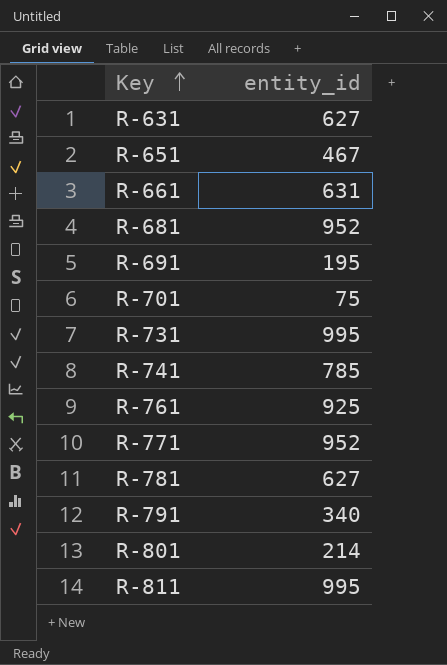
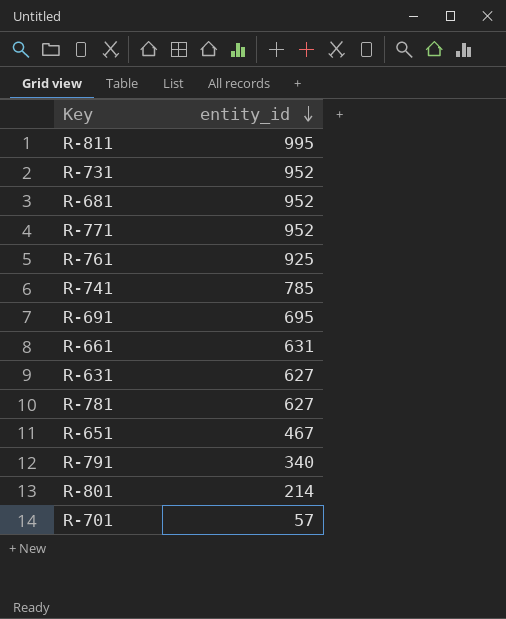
row order: Key ascending -> entity_id descending
R-731 | entity_id: 995 -> 952
R-691 | entity_id: 195 -> 695
R-701 | entity_id: 75 -> 57

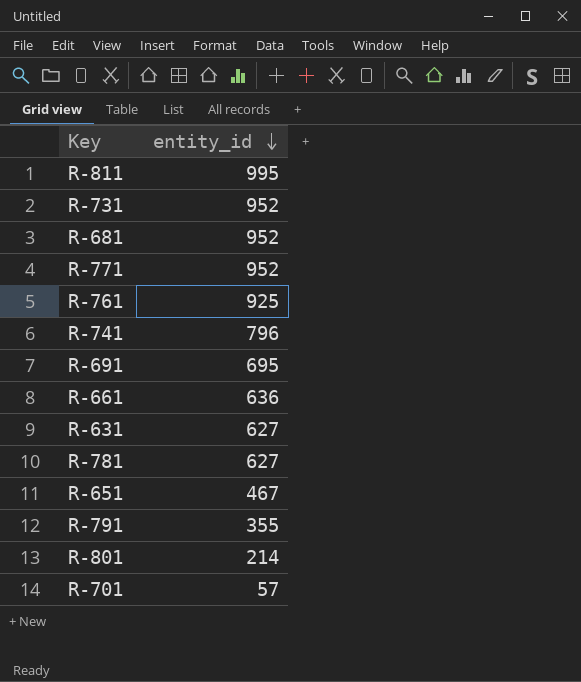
R-741 | entity_id: 785 -> 796
R-661 | entity_id: 631 -> 636
R-791 | entity_id: 340 -> 355

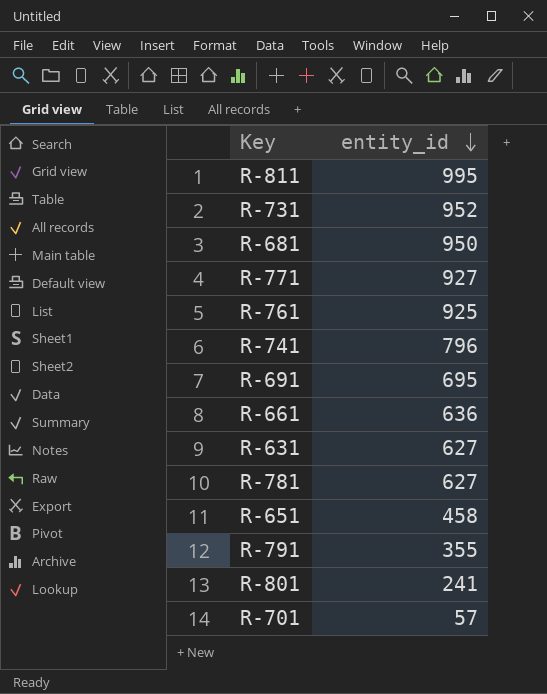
R-681 | entity_id: 952 -> 950
R-771 | entity_id: 952 -> 927
R-651 | entity_id: 467 -> 458
R-801 | entity_id: 214 -> 241

